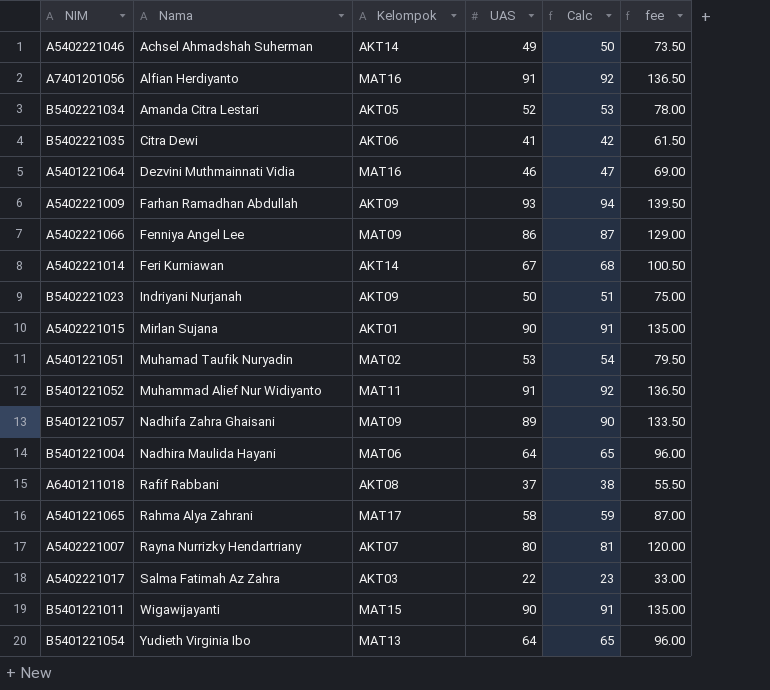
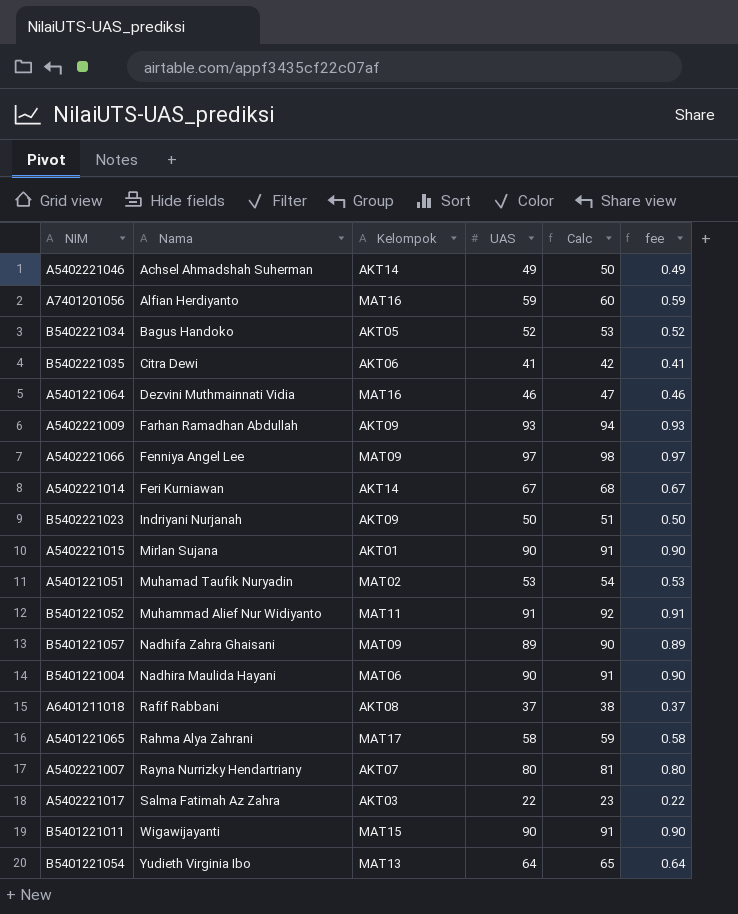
column fee | formula: [UAS] * 1.5 -> [UAS] * 0.01
A7401201056 | UAS: 91 -> 59
A7401201056 | Calc: 92 -> 60
B5402221034 | Nama: Amanda Citra Lestari -> Bagus Handoko
A5402221066 | UAS: 86 -> 97
A5402221066 | Calc: 87 -> 98
B5401221004 | UAS: 64 -> 90
B5401221004 | Calc: 65 -> 91

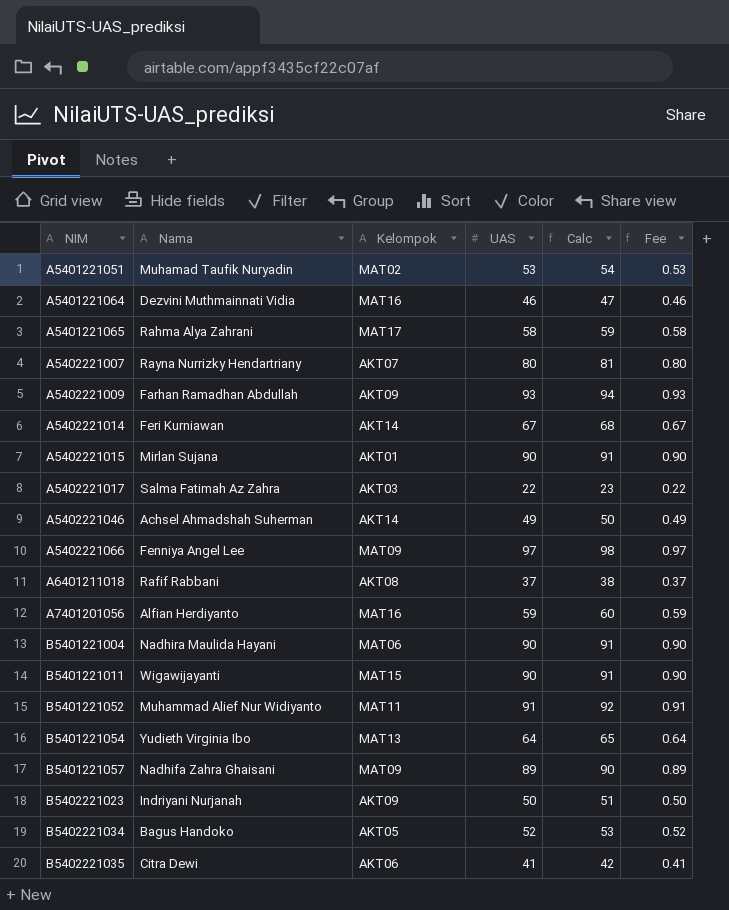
row order: Nama ascending -> NIM ascending
column name: fee -> Fee

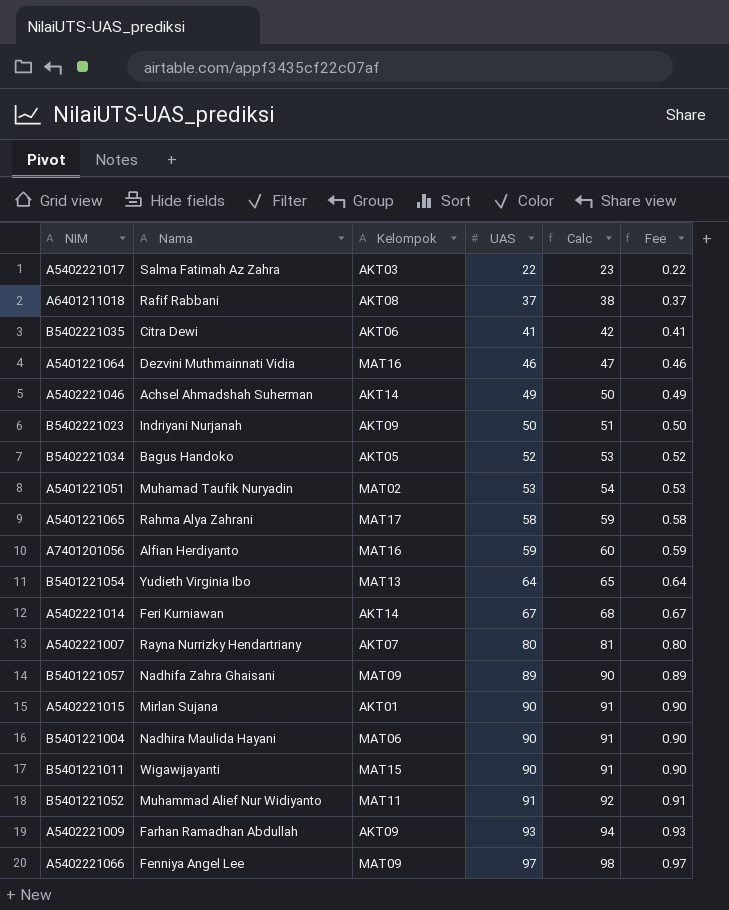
row order: NIM ascending -> UAS ascending

